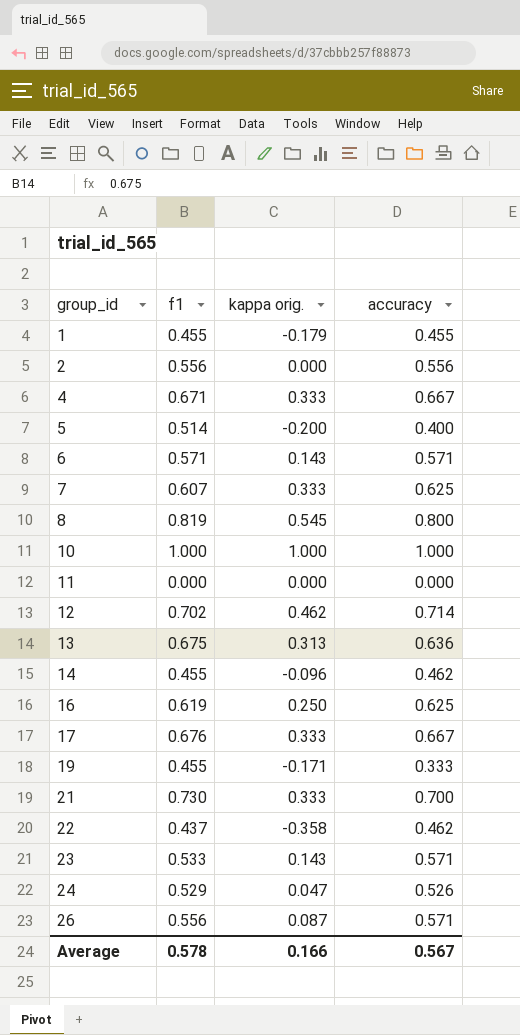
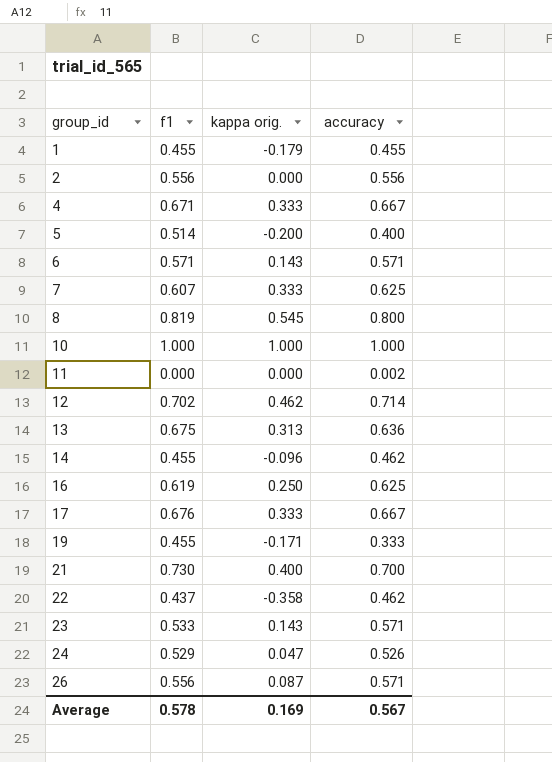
11 | accuracy: 0.000 -> 0.002
21 | kappa orig.: 0.333 -> 0.400
Average | kappa orig.: 0.166 -> 0.169

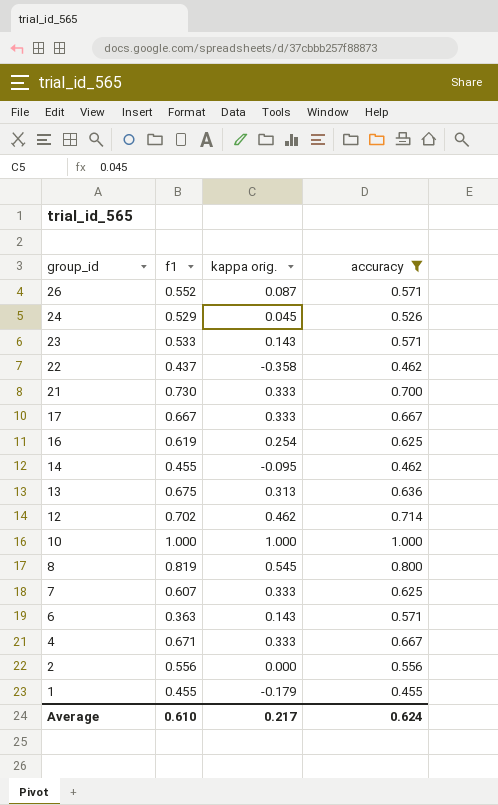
filter: none -> accuracy >= 0.455
row order: group_id ascending -> group_id descending
26 | f1: 0.556 -> 0.552
24 | kappa orig.: 0.047 -> 0.045
21 | kappa orig.: 0.400 -> 0.333
17 | f1: 0.676 -> 0.667
16 | kappa orig.: 0.250 -> 0.254
14 | kappa orig.: -0.096 -> -0.095
6 | f1: 0.571 -> 0.363
Average | f1: 0.578 -> 0.610
Average | kappa orig.: 0.169 -> 0.217
Average | accuracy: 0.567 -> 0.624

